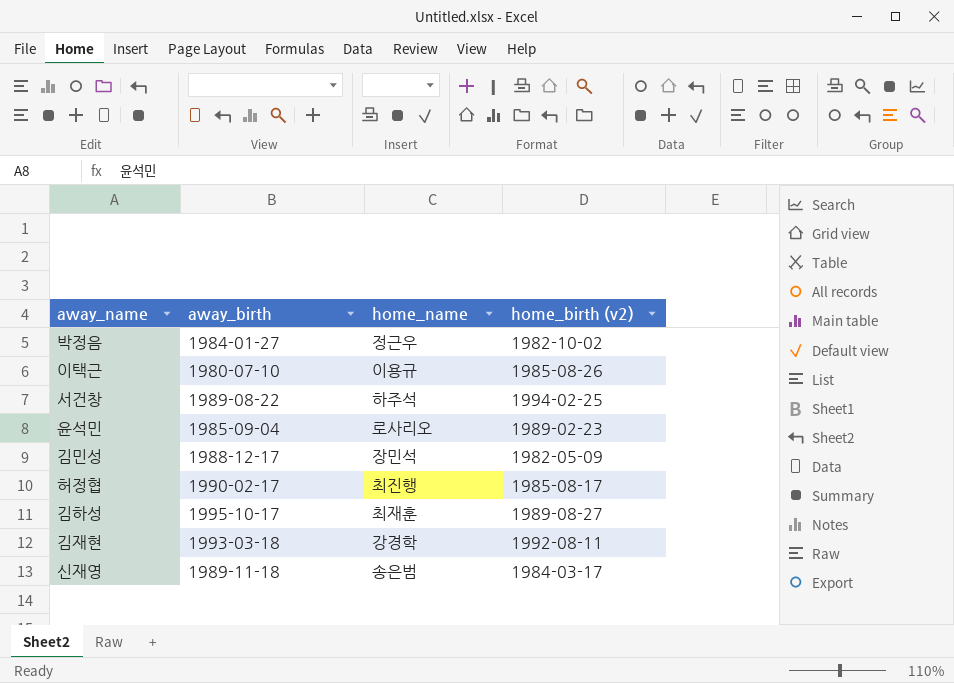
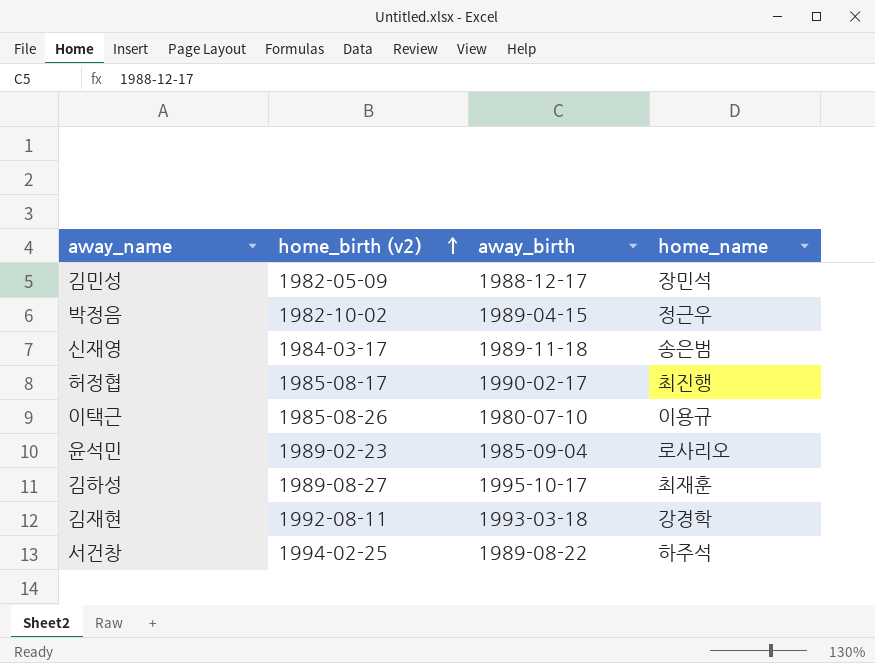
row order: none -> home_birth (v2) ascending
column home_birth (v2) | position: 4 -> 2
박정음 | away_birth: 1984-01-27 -> 1989-04-15

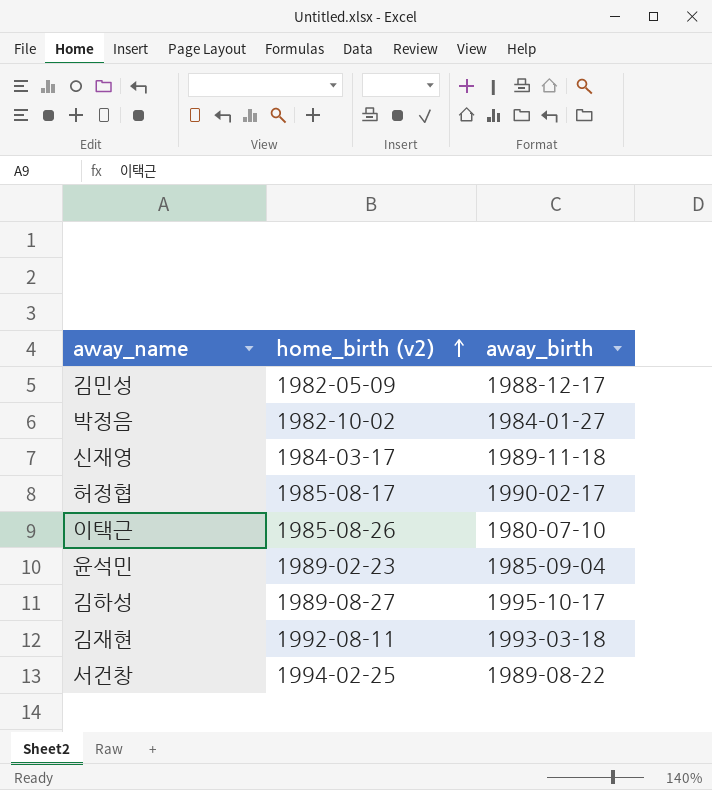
column home_name | position: 4 -> none
박정음 | away_birth: 1989-04-15 -> 1984-01-27

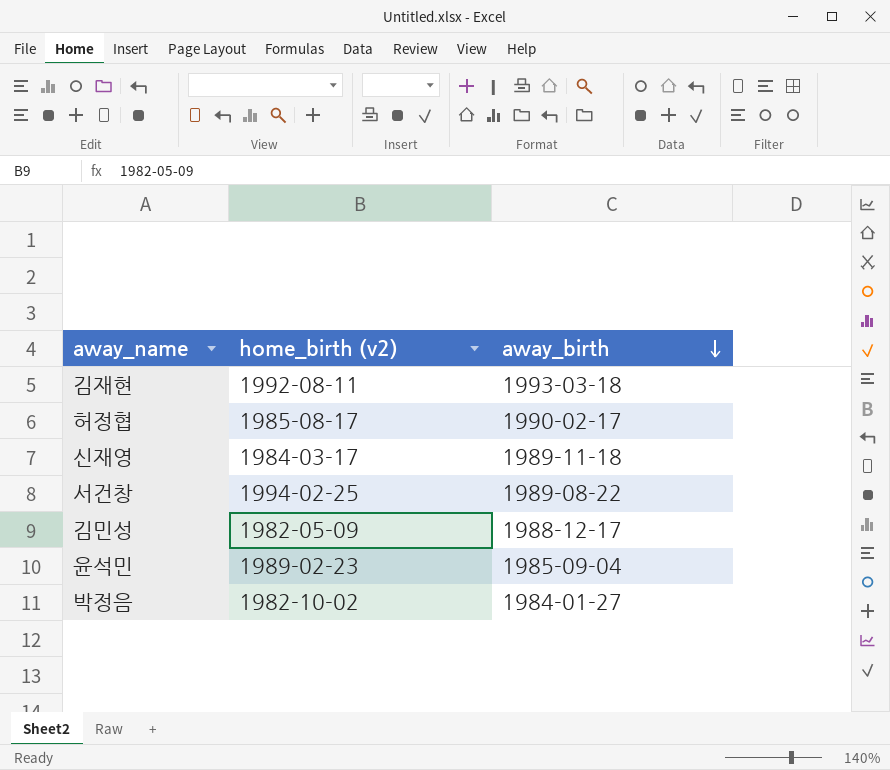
row order: home_birth (v2) ascending -> away_birth descending
row 이택근: 1985-08-26 | 1980-07-10 -> none
row 김하성: 1989-08-27 | 1995-10-17 -> none

